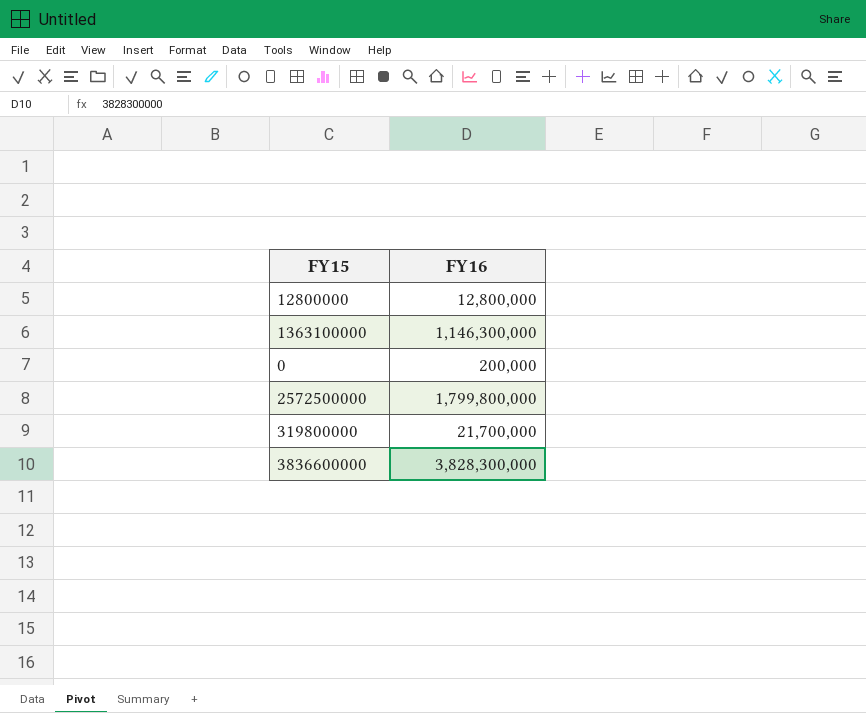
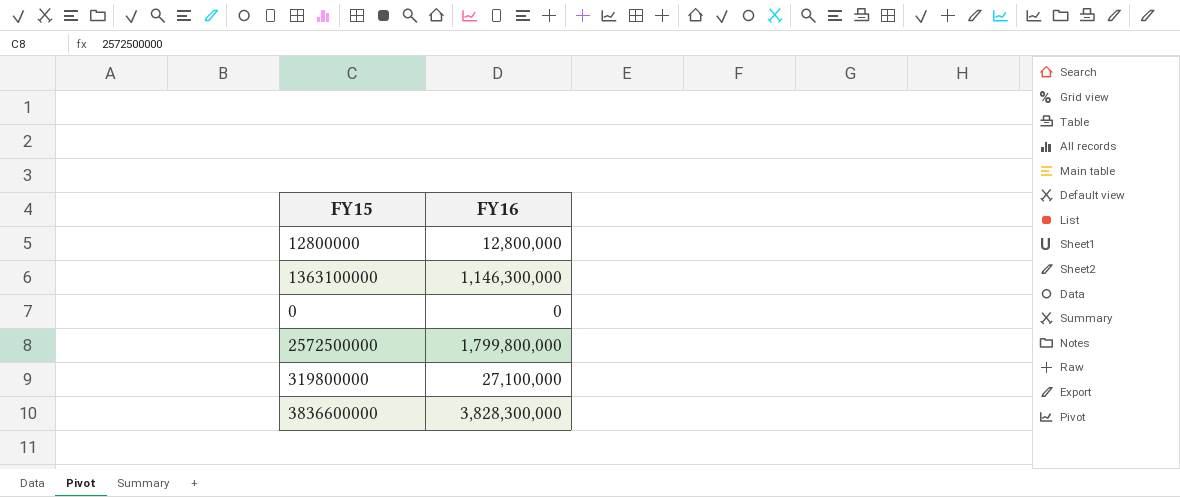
0 | FY16: 200,000 -> 0
319800000 | FY16: 21,700,000 -> 27,100,000

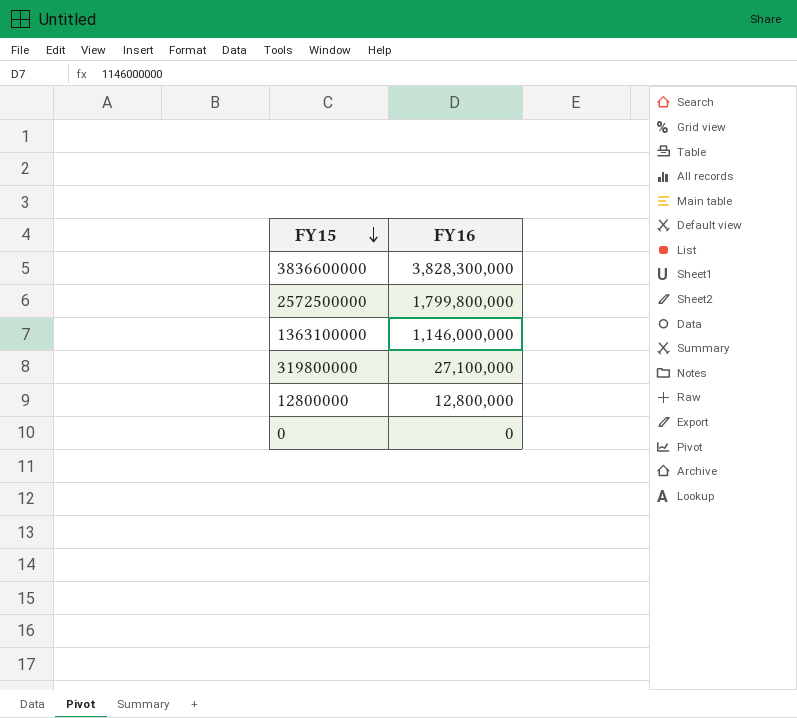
row order: none -> FY15 descending
1363100000 | FY16: 1,146,300,000 -> 1,146,000,000

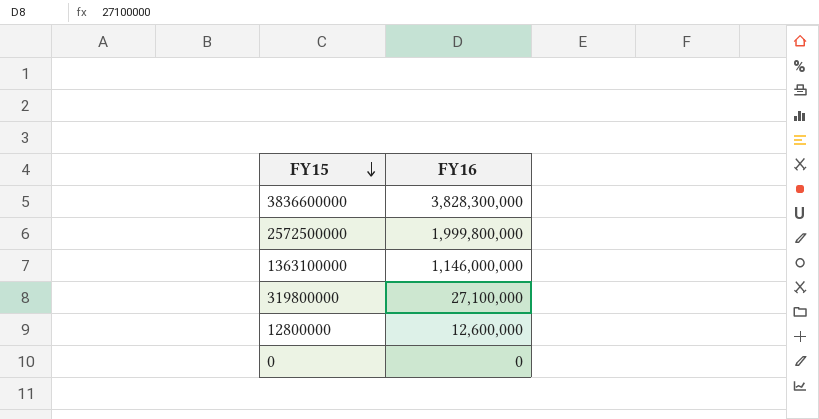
2572500000 | FY16: 1,799,800,000 -> 1,999,800,000
12800000 | FY16: 12,800,000 -> 12,600,000

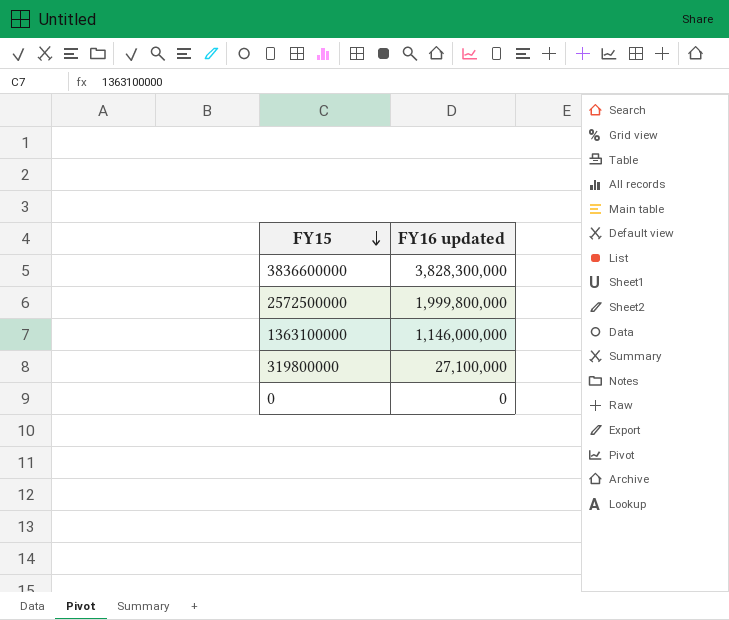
column name: FY16 -> FY16 updated
row 12800000: 12,600,000 -> none

